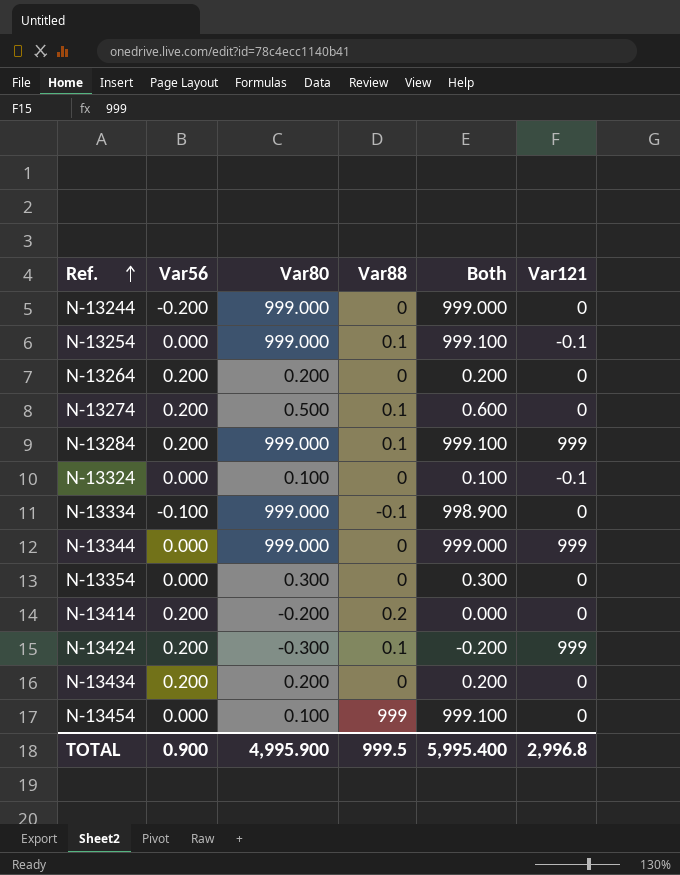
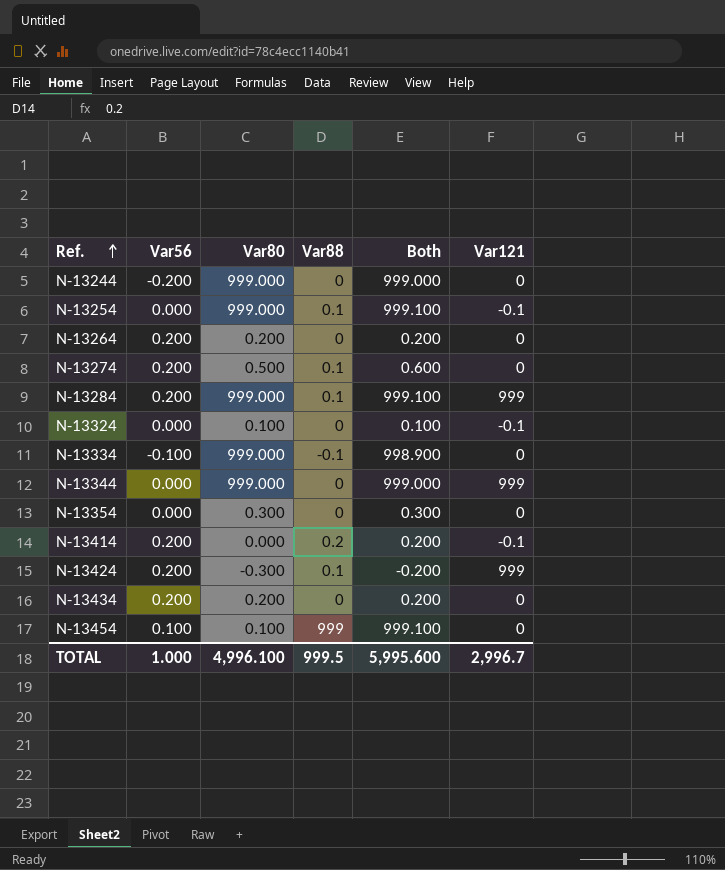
N-13414 | Var80: -0.200 -> 0.000
N-13414 | Both: 0.000 -> 0.200
N-13414 | Var121: 0 -> -0.1
N-13454 | Var56: 0.000 -> 0.100
TOTAL | Var56: 0.900 -> 1.000
TOTAL | Var80: 4,995.900 -> 4,996.100
TOTAL | Both: 5,995.400 -> 5,995.600
TOTAL | Var121: 2,996.8 -> 2,996.7

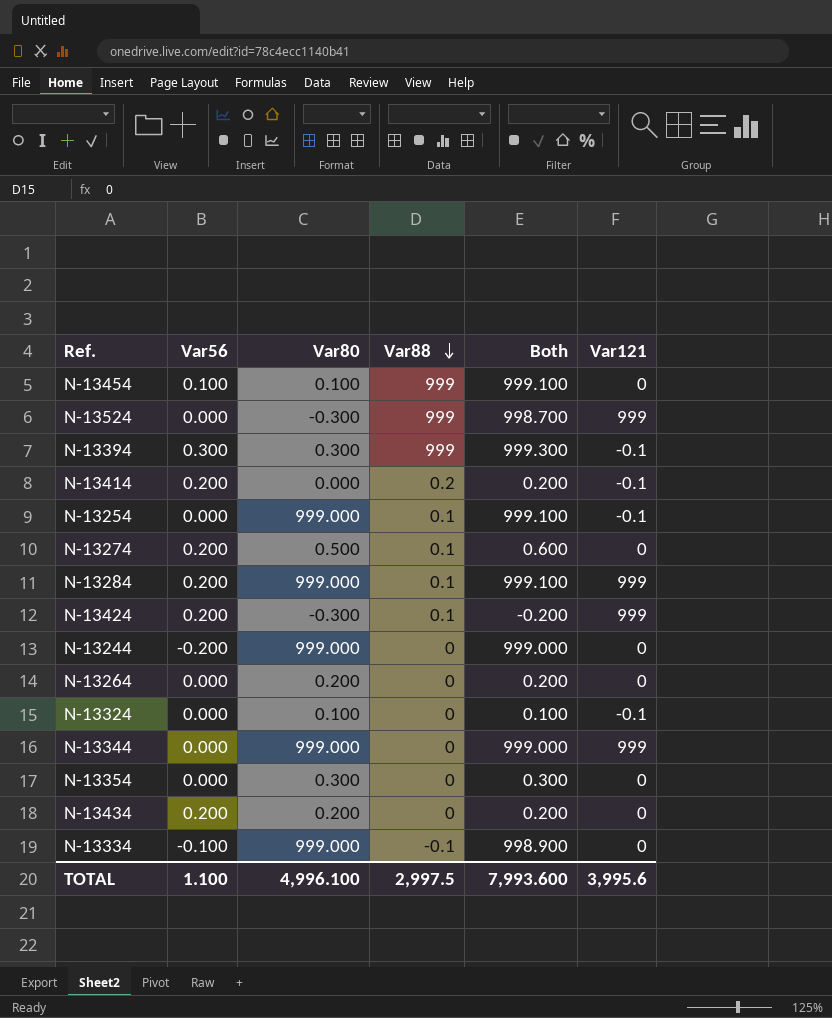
row order: Ref. ascending -> Var88 descending
row N-13524: none -> 0.000 | -0.300 | 999 | 998.700 | 999
row N-13394: none -> 0.300 | 0.300 | 999 | 999.300 | -0.1
N-13264 | Var56: 0.200 -> 0.000
TOTAL | Var56: 1.000 -> 1.100
TOTAL | Var88: 999.5 -> 2,997.5
TOTAL | Both: 5,995.600 -> 7,993.600
TOTAL | Var121: 2,996.7 -> 3,995.6

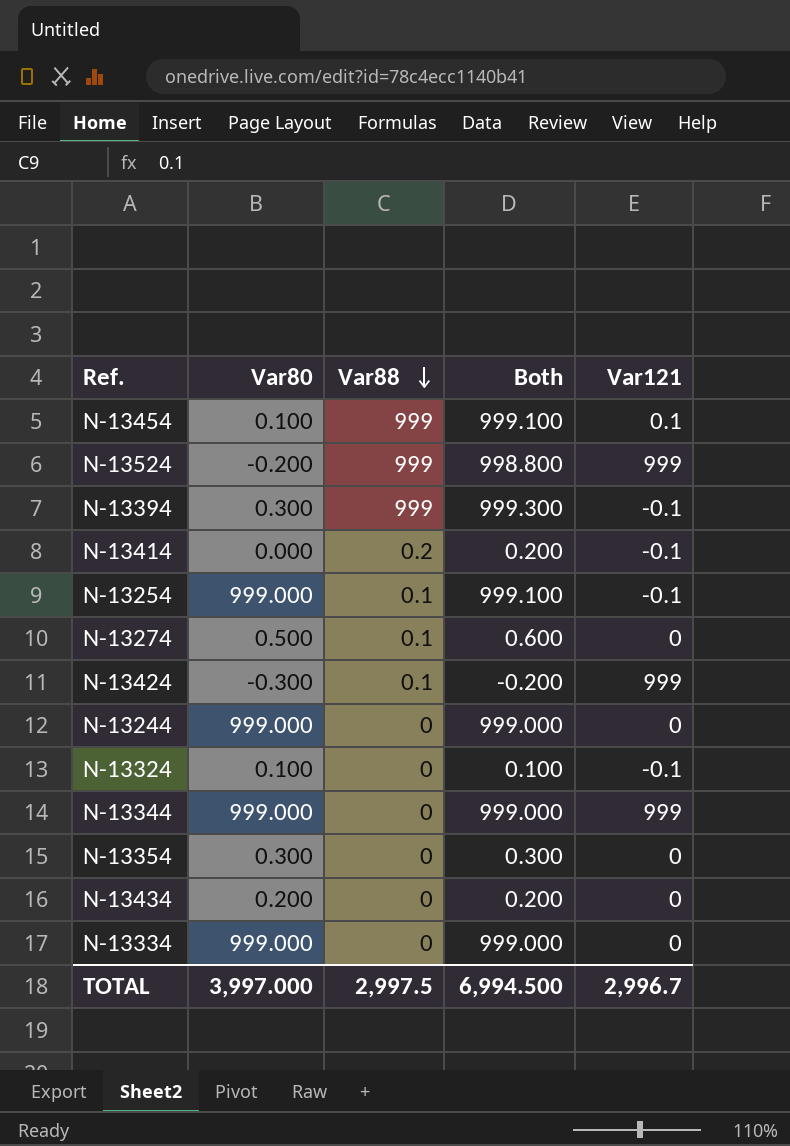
column Var56 | position: 2 -> none
row N-13284: 0.200 | 999.000 | 0.1 | 999.100 | 999 -> none
row N-13264: 0.000 | 0.200 | 0 | 0.200 | 0 -> none
N-13454 | Var121: 0 -> 0.1
N-13524 | Var80: -0.300 -> -0.200
N-13524 | Both: 998.700 -> 998.800
N-13334 | Var88: -0.1 -> 0
N-13334 | Both: 998.900 -> 999.000
TOTAL | Var80: 4,996.100 -> 3,997.000
TOTAL | Both: 7,993.600 -> 6,994.500
TOTAL | Var121: 3,995.6 -> 2,996.7

